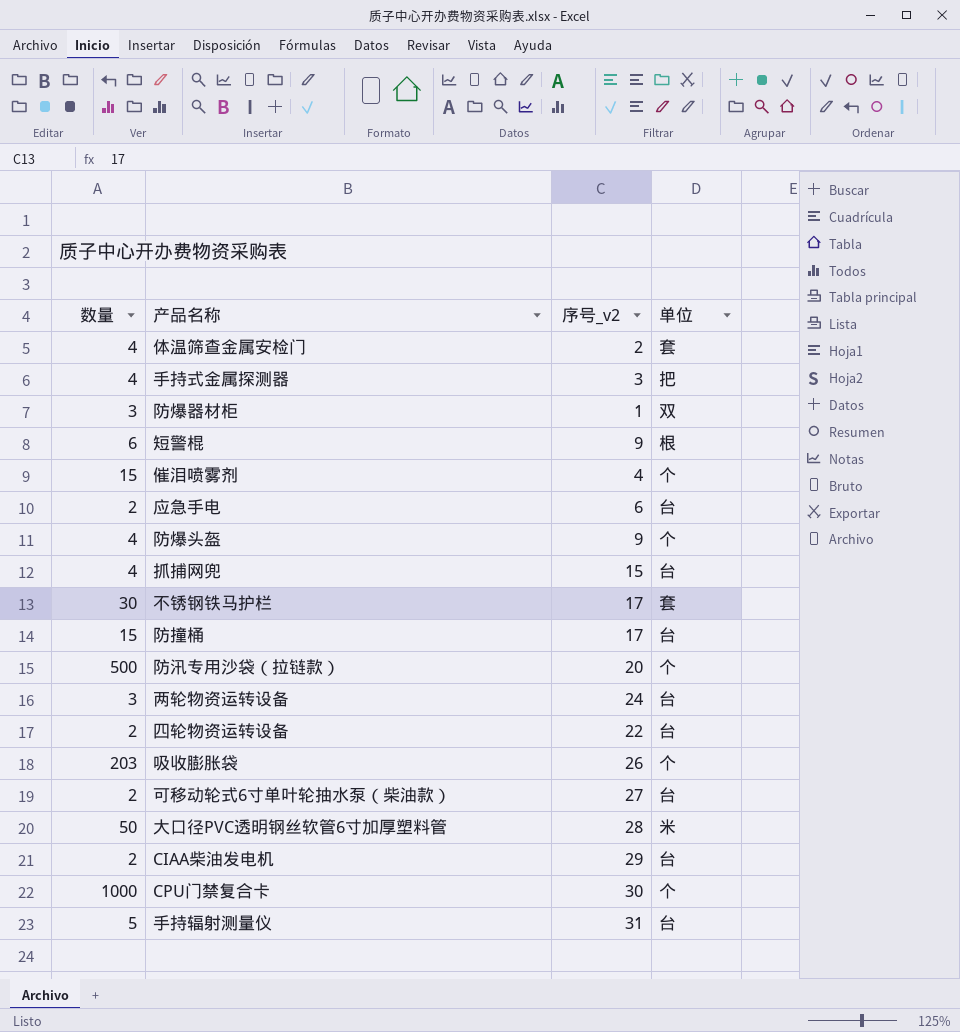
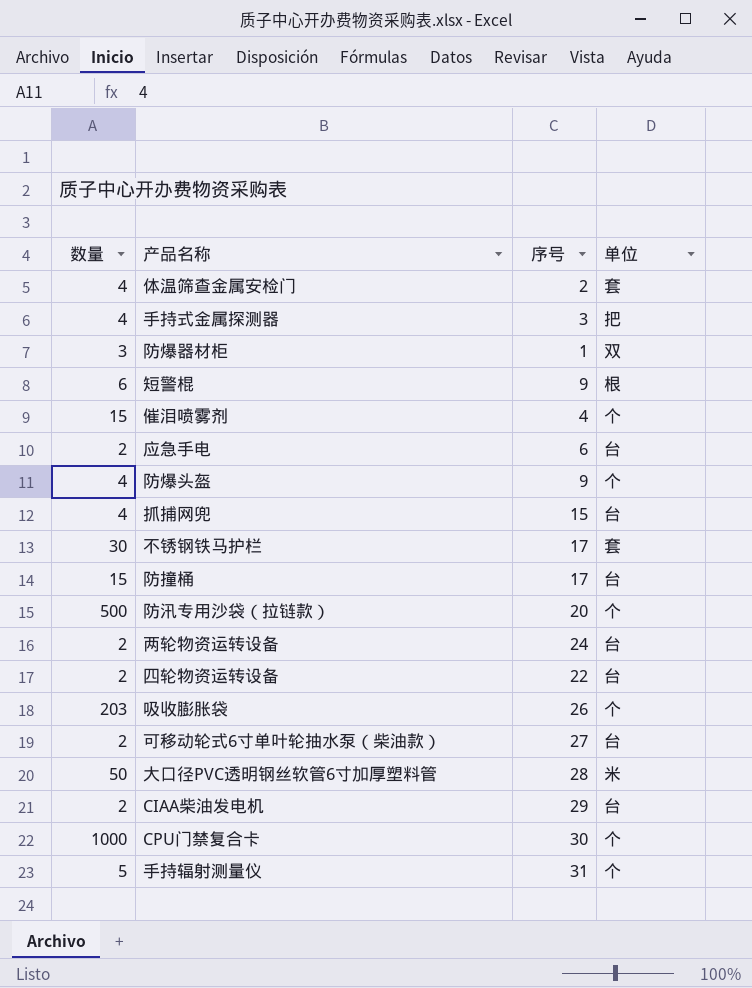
column name: 序号_v2 -> 序号
两轮物资运转设备 | 数量: 3 -> 2
手持辐射测量仪 | 单位: 台 -> 个

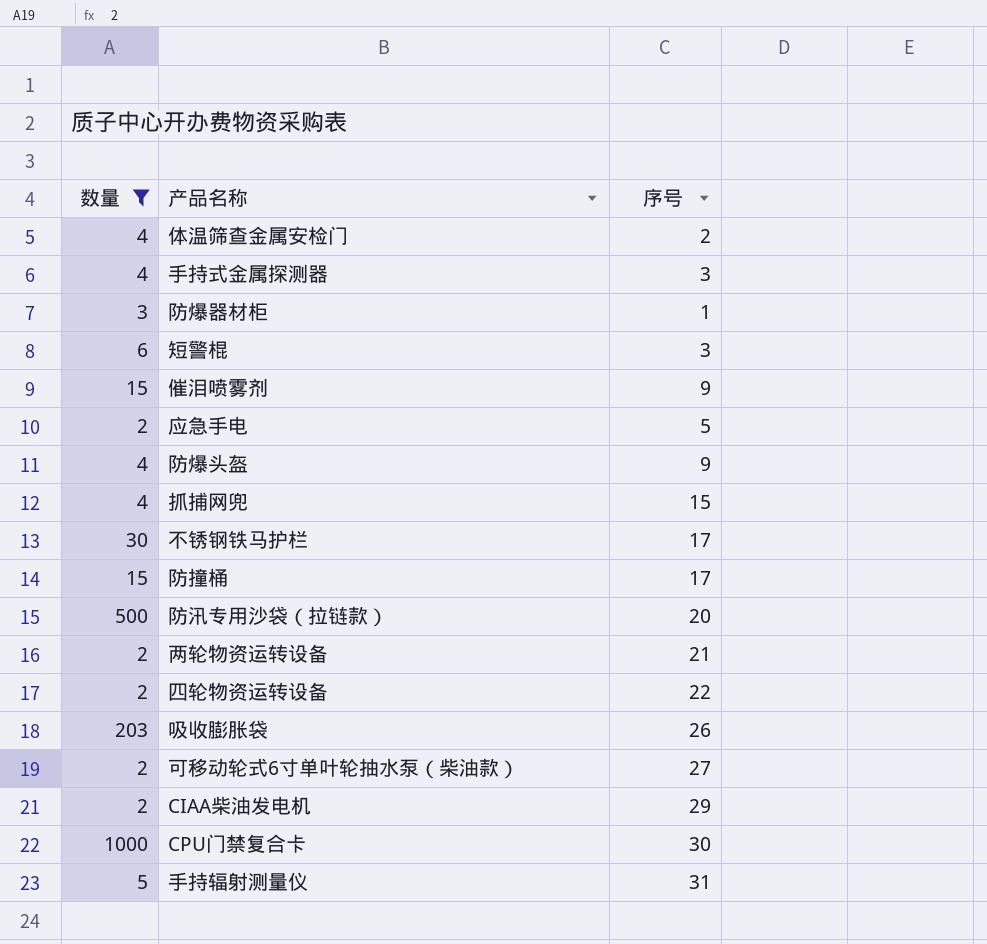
filter: none -> 数量 != 50
column 单位 | position: 4 -> none
短警棍 | 序号: 9 -> 3
催泪喷雾剂 | 序号: 4 -> 9
应急手电 | 序号: 6 -> 5
两轮物资运转设备 | 序号: 24 -> 21

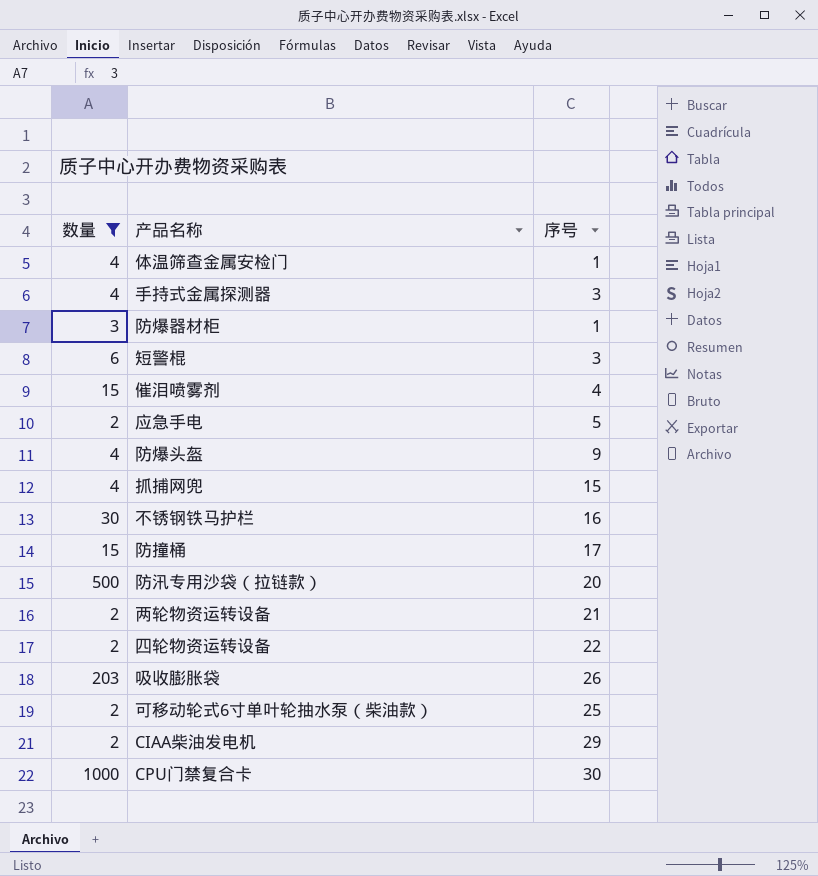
row 手持辐射测量仪: 5 | 31 -> none
体温筛查金属安检门 | 序号: 2 -> 1
催泪喷雾剂 | 序号: 9 -> 4
不锈钢铁马护栏 | 序号: 17 -> 16
可移动轮式6寸单叶轮抽水泵（柴油款） | 序号: 27 -> 25

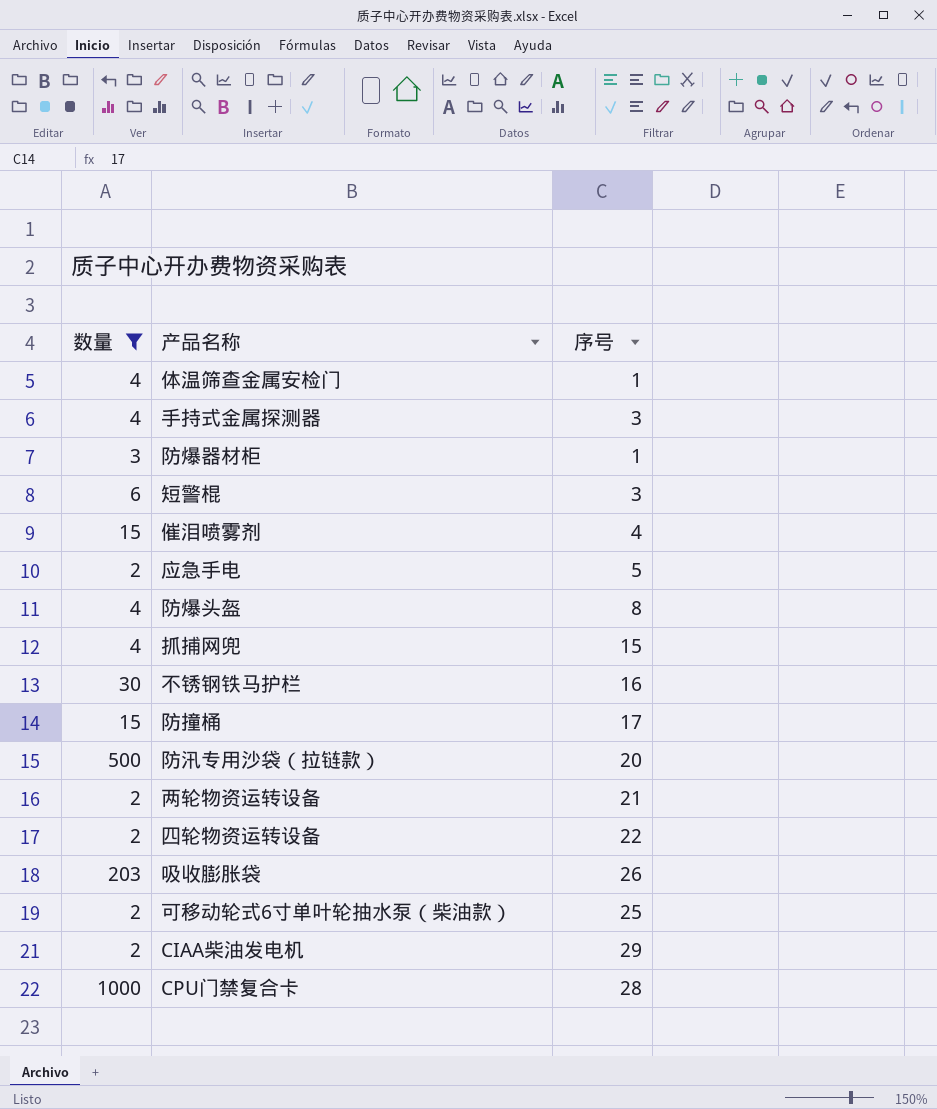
防爆头盔 | 序号: 9 -> 8
CPU门禁复合卡 | 序号: 30 -> 28

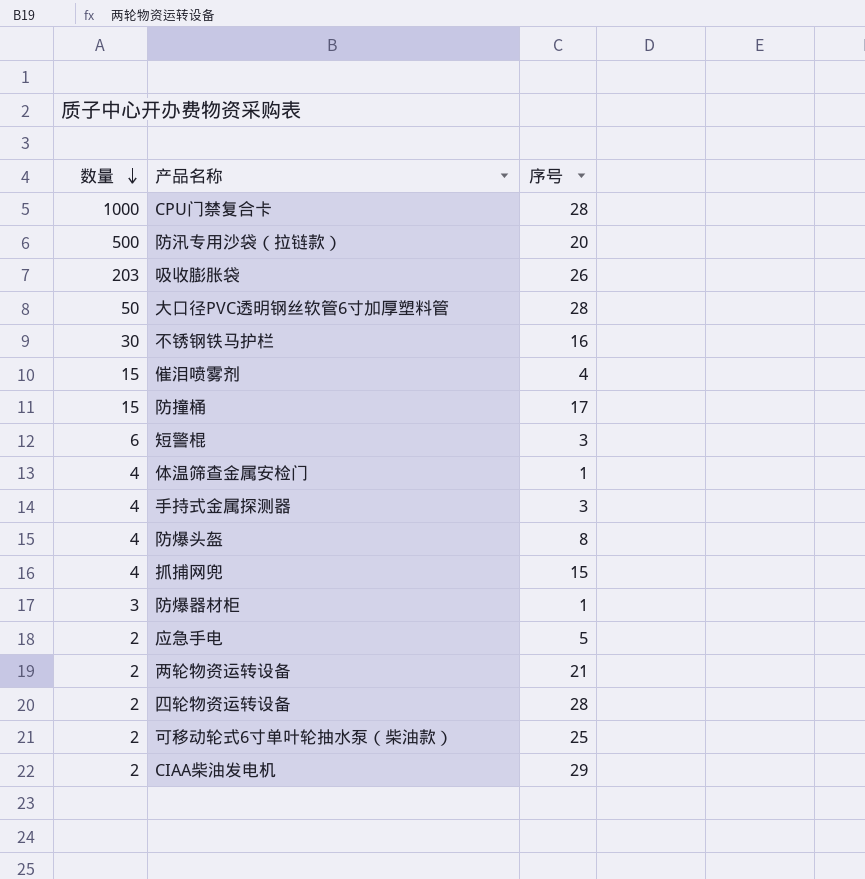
filter: 数量 != 50 -> none
row order: none -> 数量 descending
四轮物资运转设备 | 序号: 22 -> 28

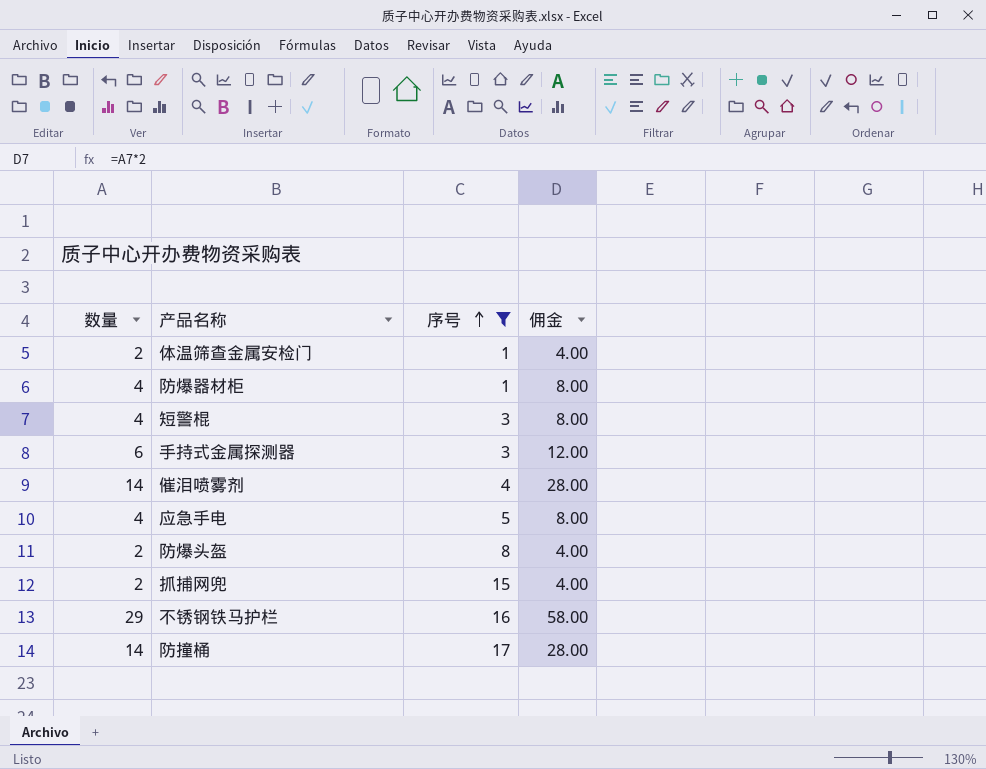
filter: none -> 序号 <= 17
row order: 数量 descending -> 序号 ascending
column 佣金 | formula: none -> [数量] * 2
体温筛查金属安检门 | 数量: 4 -> 2
防爆器材柜 | 数量: 3 -> 4
短警棍 | 数量: 6 -> 4
手持式金属探测器 | 数量: 4 -> 6
催泪喷雾剂 | 数量: 15 -> 14
应急手电 | 数量: 2 -> 4
防爆头盔 | 数量: 4 -> 2
抓捕网兜 | 数量: 4 -> 2
不锈钢铁马护栏 | 数量: 30 -> 29
防撞桶 | 数量: 15 -> 14

